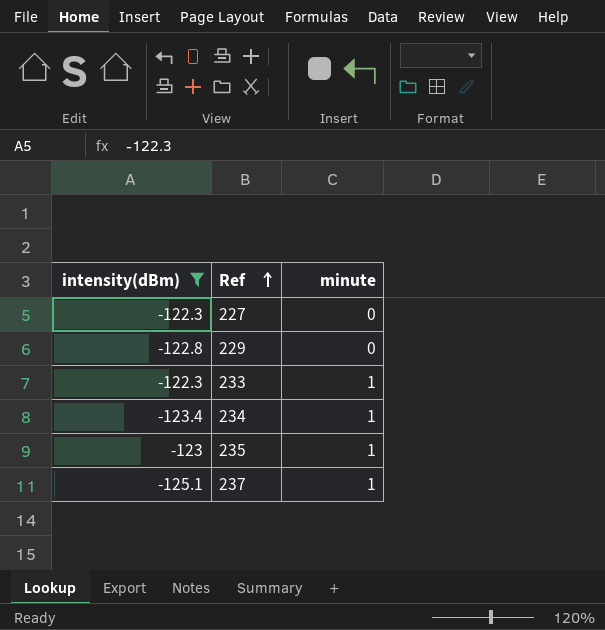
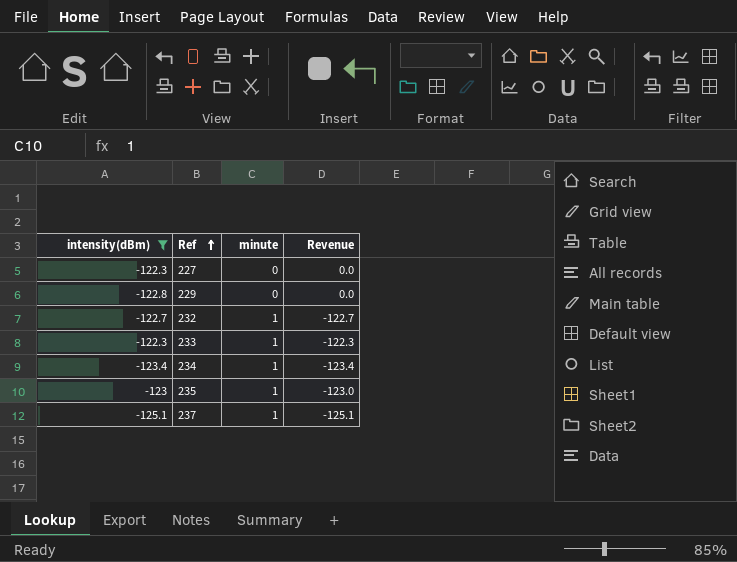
column Revenue | formula: none -> [intensity(dBm)] * [minute]
row 232: none -> -122.7 | 1 | -122.7

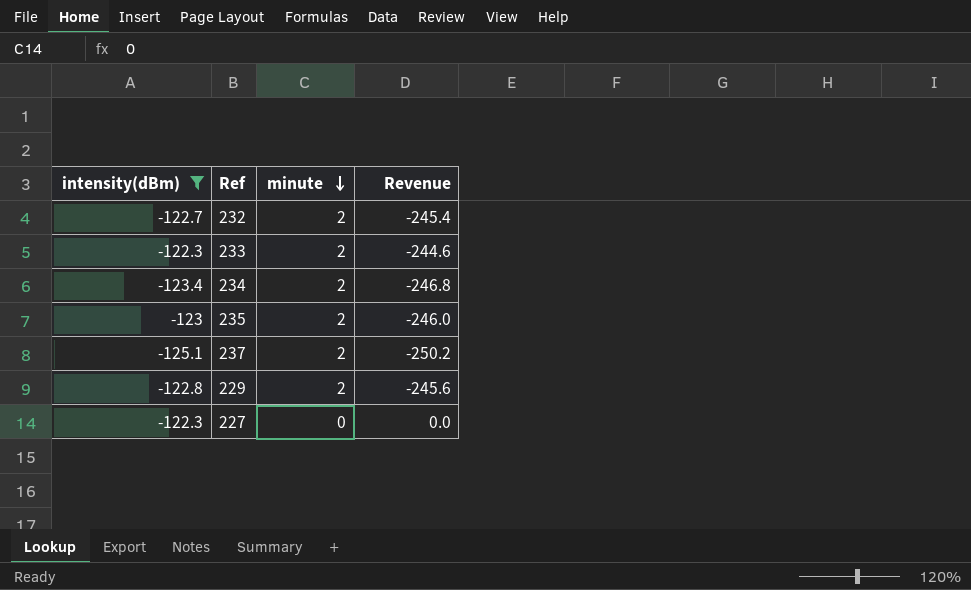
row order: Ref ascending -> minute descending
232 | minute: 1 -> 2
232 | Revenue: -122.7 -> -245.4
233 | minute: 1 -> 2
233 | Revenue: -122.3 -> -244.6
234 | minute: 1 -> 2
234 | Revenue: -123.4 -> -246.8
235 | minute: 1 -> 2
235 | Revenue: -123.0 -> -246.0
237 | minute: 1 -> 2
237 | Revenue: -125.1 -> -250.2
229 | minute: 0 -> 2
229 | Revenue: 0.0 -> -245.6

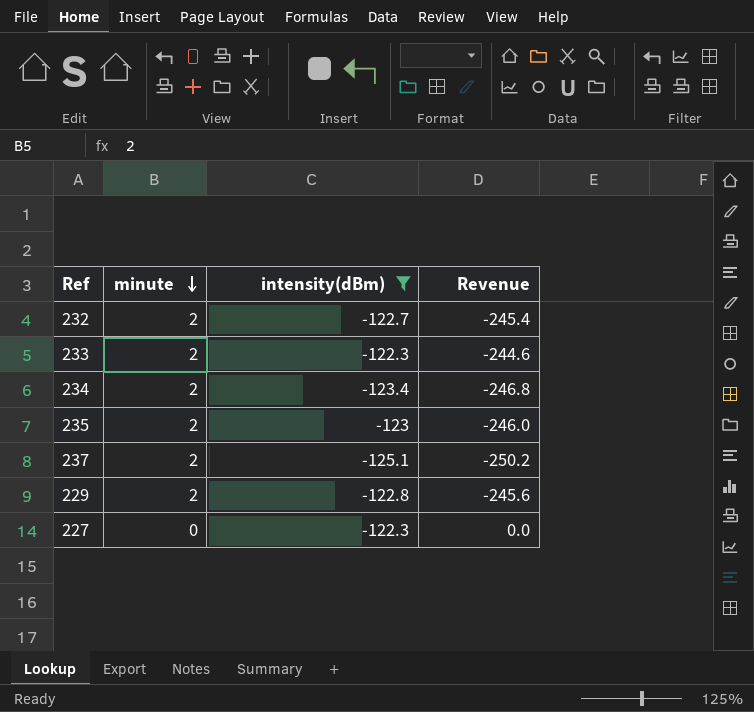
column intensity(dBm) | position: 1 -> 3

